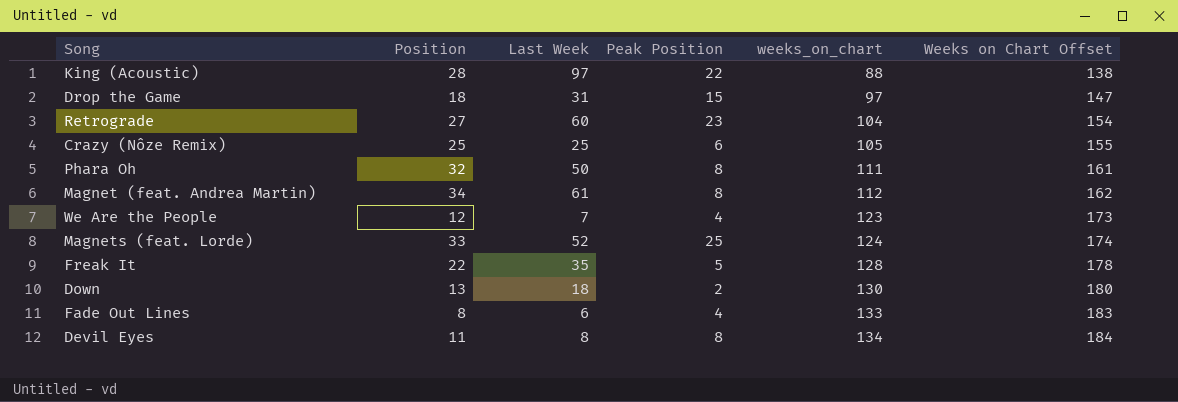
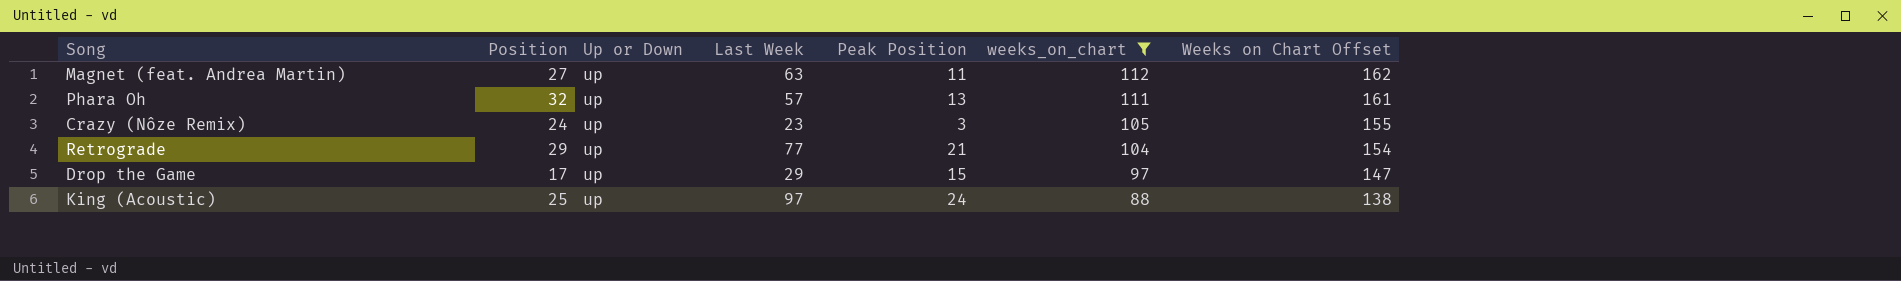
filter: none -> weeks_on_chart <= 112
row order: weeks_on_chart ascending -> weeks_on_chart descending
column Up or Down | position: none -> 3
Magnet (feat. Andrea Martin) | Position: 34 -> 27
Magnet (feat. Andrea Martin) | Last Week: 61 -> 63
Magnet (feat. Andrea Martin) | Peak Position: 8 -> 11
Phara Oh | Last Week: 50 -> 57
Phara Oh | Peak Position: 8 -> 13
Crazy (Nôze Remix) | Position: 25 -> 24
Crazy (Nôze Remix) | Last Week: 25 -> 23
Crazy (Nôze Remix) | Peak Position: 6 -> 3
Retrograde | Position: 27 -> 29
Retrograde | Last Week: 60 -> 77
Retrograde | Peak Position: 23 -> 21
Drop the Game | Position: 18 -> 17
Drop the Game | Last Week: 31 -> 29
King (Acoustic) | Position: 28 -> 25
King (Acoustic) | Peak Position: 22 -> 24

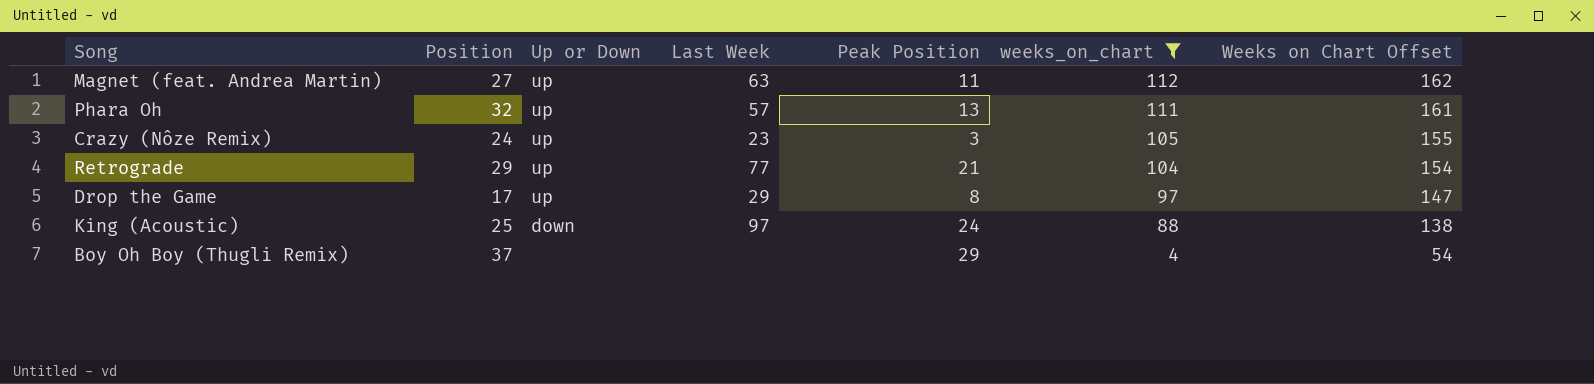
Drop the Game | Peak Position: 15 -> 8
King (Acoustic) | Up or Down: up -> down
row Boy Oh Boy (Thugli Remix): none -> 37 | none | none | 29 | 4 | 54

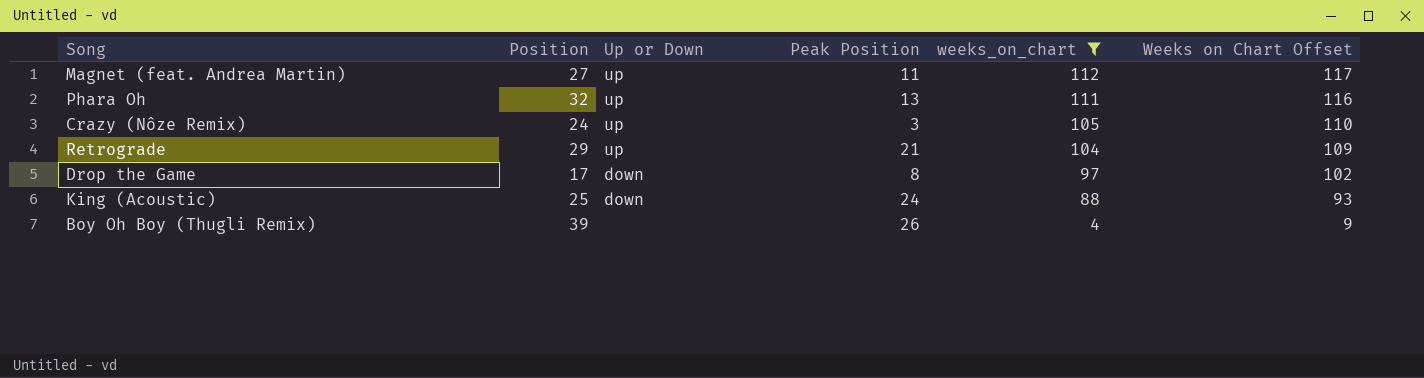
column Last Week | position: 4 -> none
column Weeks on Chart Offset | formula: [weeks_on_chart] + 50 -> [weeks_on_chart] + 5
Drop the Game | Up or Down: up -> down
Boy Oh Boy (Thugli Remix) | Position: 37 -> 39
Boy Oh Boy (Thugli Remix) | Peak Position: 29 -> 26

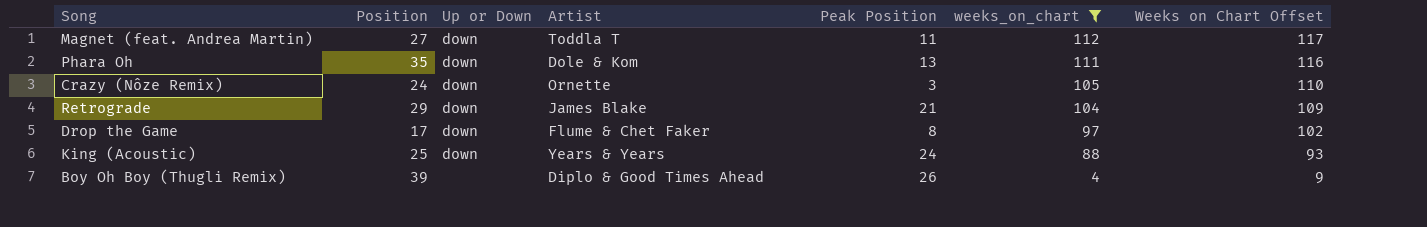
column Artist | position: none -> 4
Magnet (feat. Andrea Martin) | Up or Down: up -> down
Phara Oh | Position: 32 -> 35
Phara Oh | Up or Down: up -> down
Crazy (Nôze Remix) | Up or Down: up -> down
Retrograde | Up or Down: up -> down

